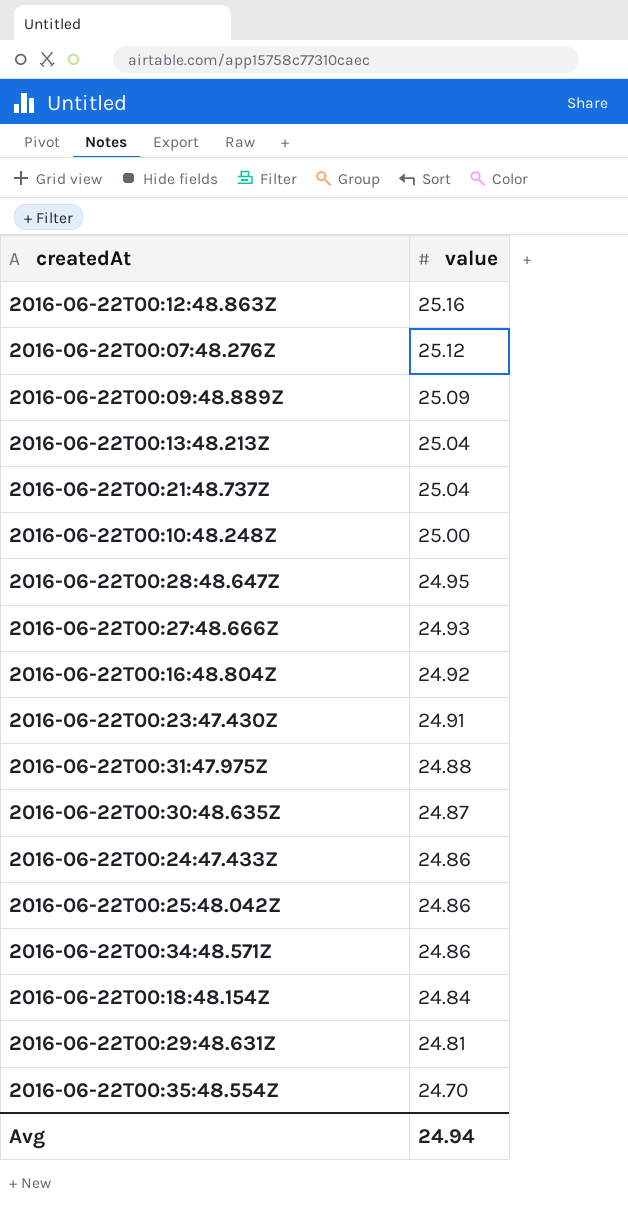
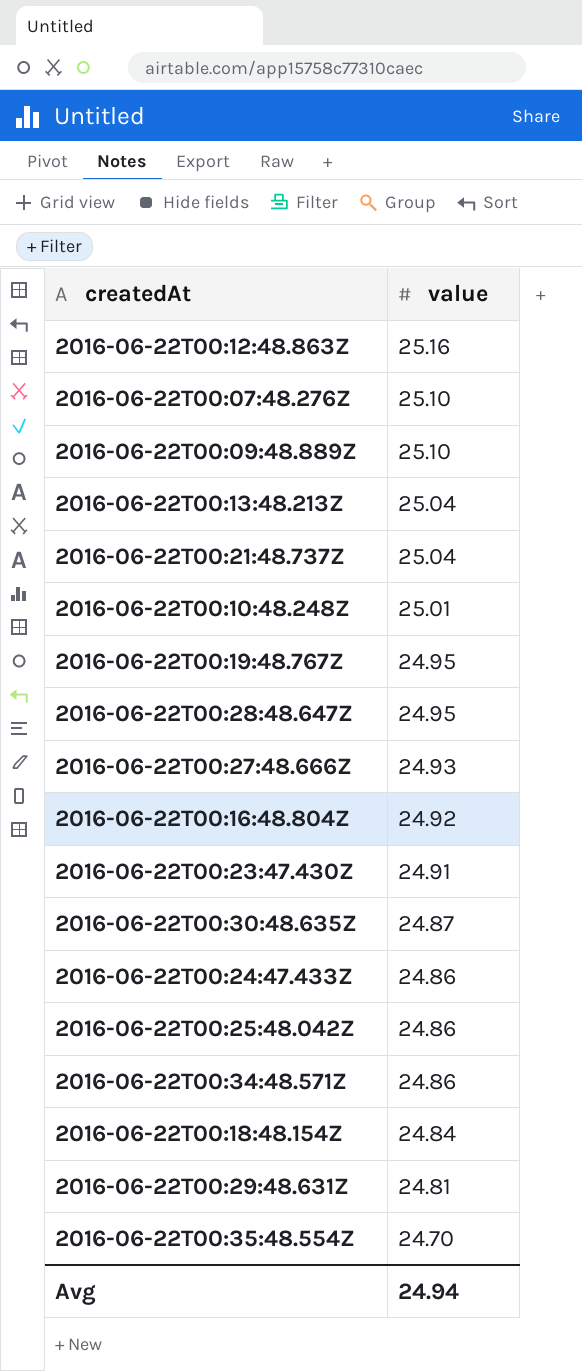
row 2016-06-22T00:31:47.975Z: 24.88 -> none
2016-06-22T00:07:48.276Z | value: 25.12 -> 25.10
2016-06-22T00:09:48.889Z | value: 25.09 -> 25.10
2016-06-22T00:10:48.248Z | value: 25.00 -> 25.01
row 2016-06-22T00:19:48.767Z: none -> 24.95

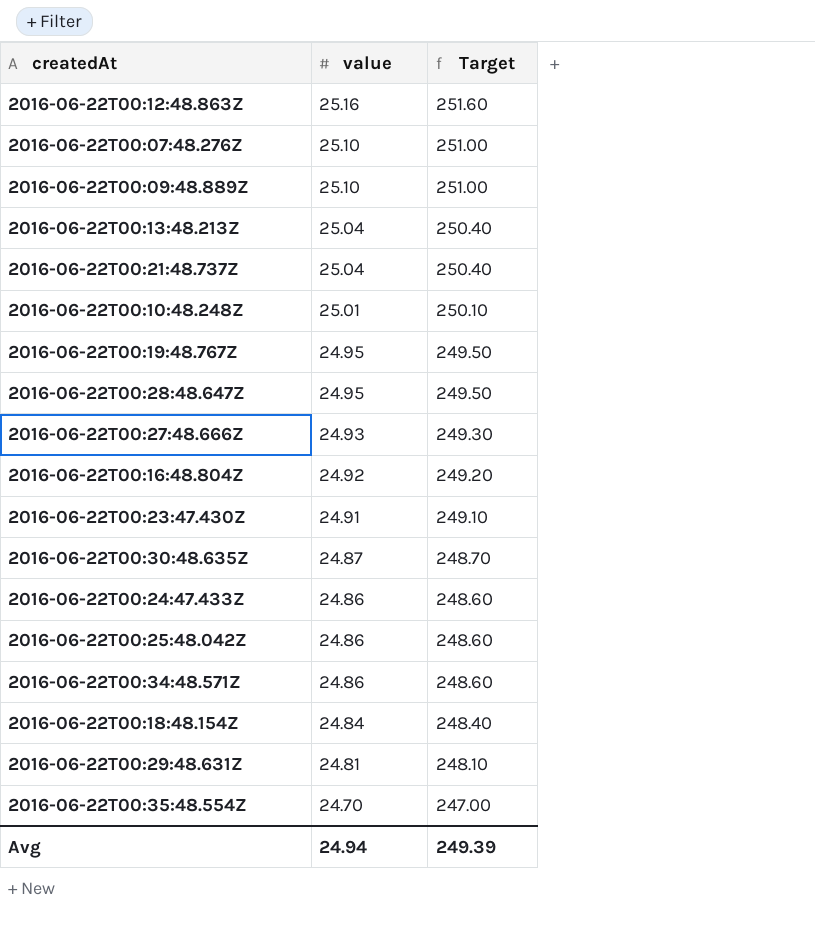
column Target | formula: none -> [value] * 10

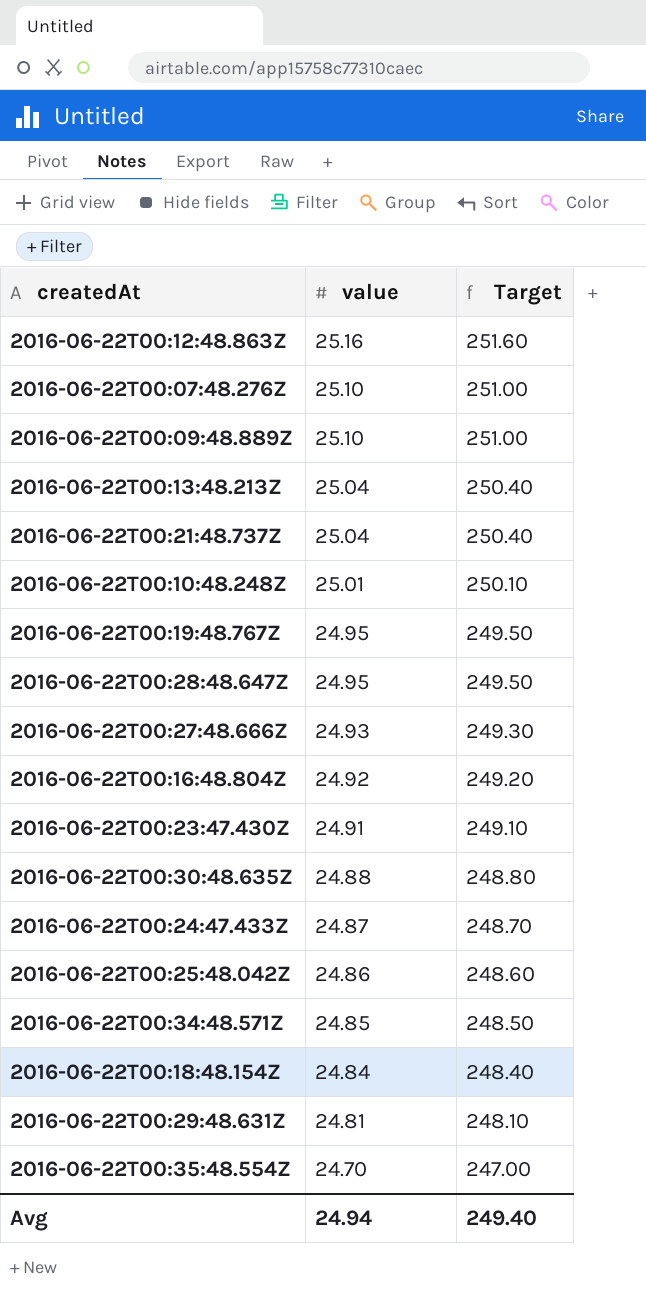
2016-06-22T00:30:48.635Z | value: 24.87 -> 24.88
2016-06-22T00:30:48.635Z | Target: 248.70 -> 248.80
2016-06-22T00:24:47.433Z | value: 24.86 -> 24.87
2016-06-22T00:24:47.433Z | Target: 248.60 -> 248.70
2016-06-22T00:34:48.571Z | value: 24.86 -> 24.85
2016-06-22T00:34:48.571Z | Target: 248.60 -> 248.50
Avg | Target: 249.39 -> 249.40

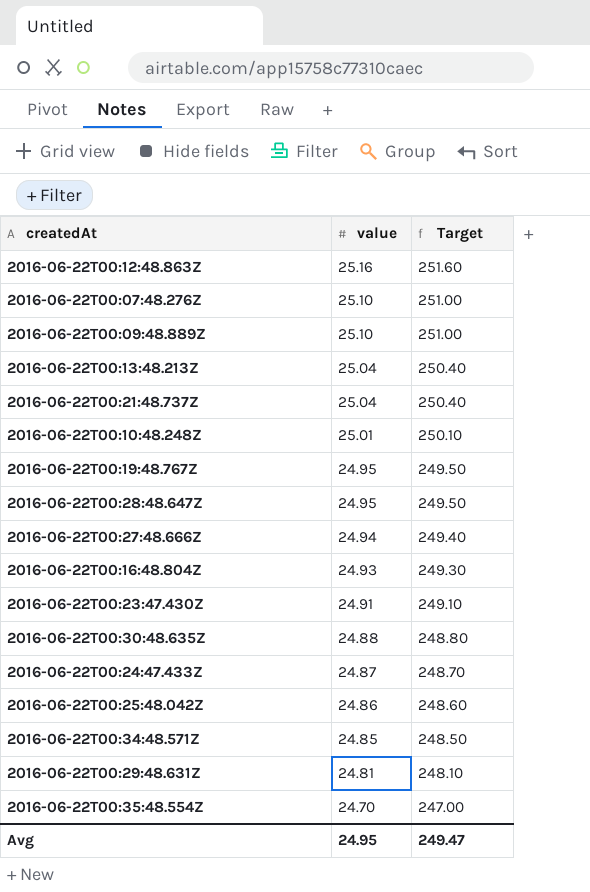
row 2016-06-22T00:18:48.154Z: 24.84 | 248.40 -> none
2016-06-22T00:27:48.666Z | value: 24.93 -> 24.94
2016-06-22T00:27:48.666Z | Target: 249.30 -> 249.40
2016-06-22T00:16:48.804Z | value: 24.92 -> 24.93
2016-06-22T00:16:48.804Z | Target: 249.20 -> 249.30
Avg | value: 24.94 -> 24.95
Avg | Target: 249.40 -> 249.47

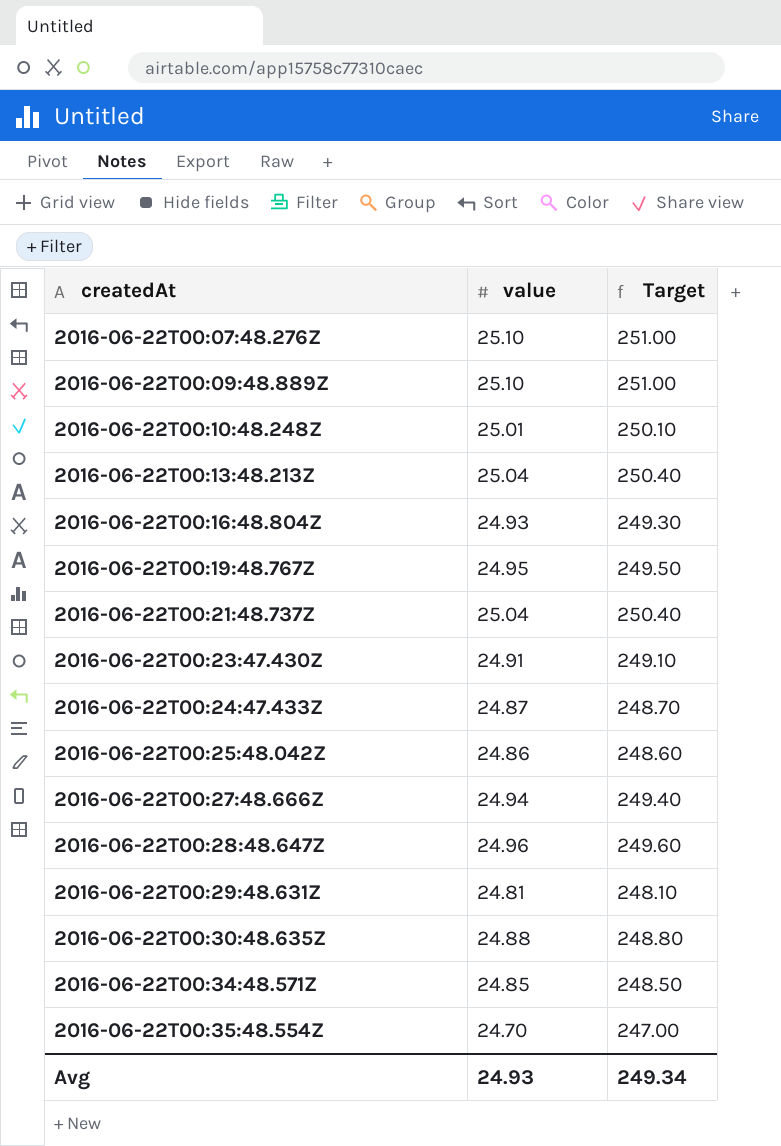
row order: value descending -> createdAt ascending
row 2016-06-22T00:12:48.863Z: 25.16 | 251.60 -> none
2016-06-22T00:28:48.647Z | value: 24.95 -> 24.96
2016-06-22T00:28:48.647Z | Target: 249.50 -> 249.60
Avg | value: 24.95 -> 24.93
Avg | Target: 249.47 -> 249.34

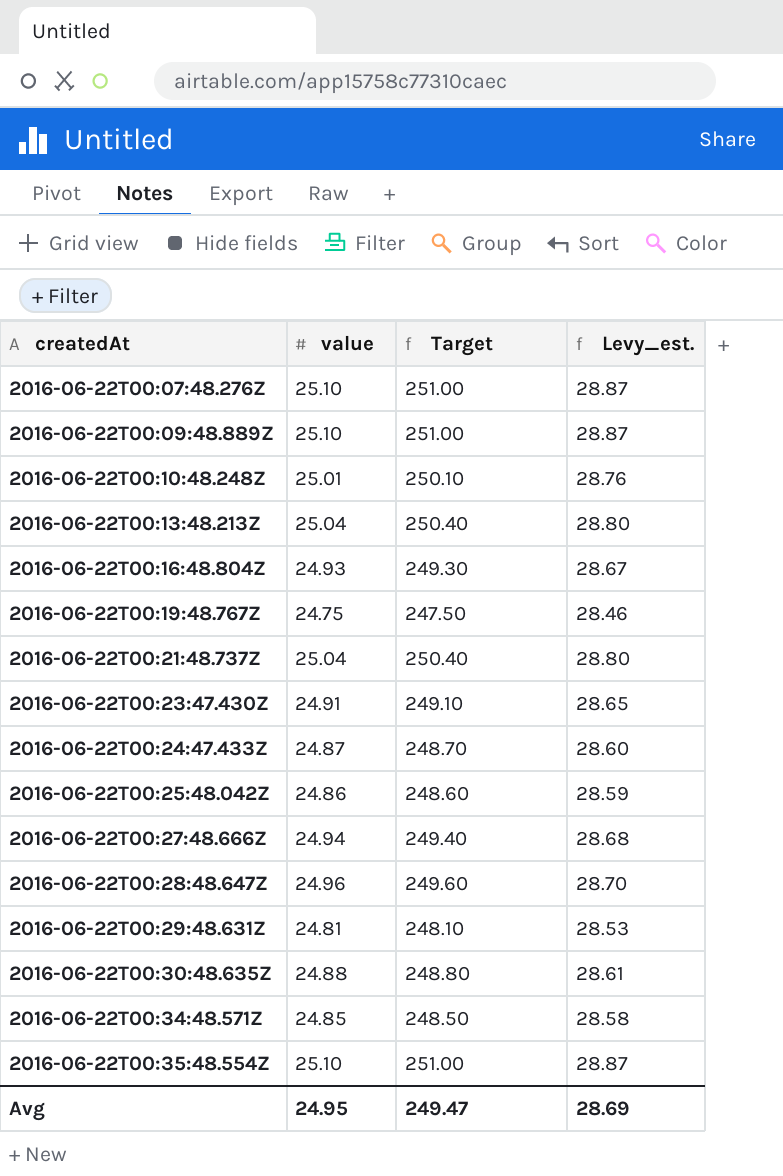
column Levy_est. | formula: none -> [value] * 1.15
2016-06-22T00:19:48.767Z | value: 24.95 -> 24.75
2016-06-22T00:19:48.767Z | Target: 249.50 -> 247.50
2016-06-22T00:35:48.554Z | value: 24.70 -> 25.10
2016-06-22T00:35:48.554Z | Target: 247.00 -> 251.00
Avg | value: 24.93 -> 24.95
Avg | Target: 249.34 -> 249.47

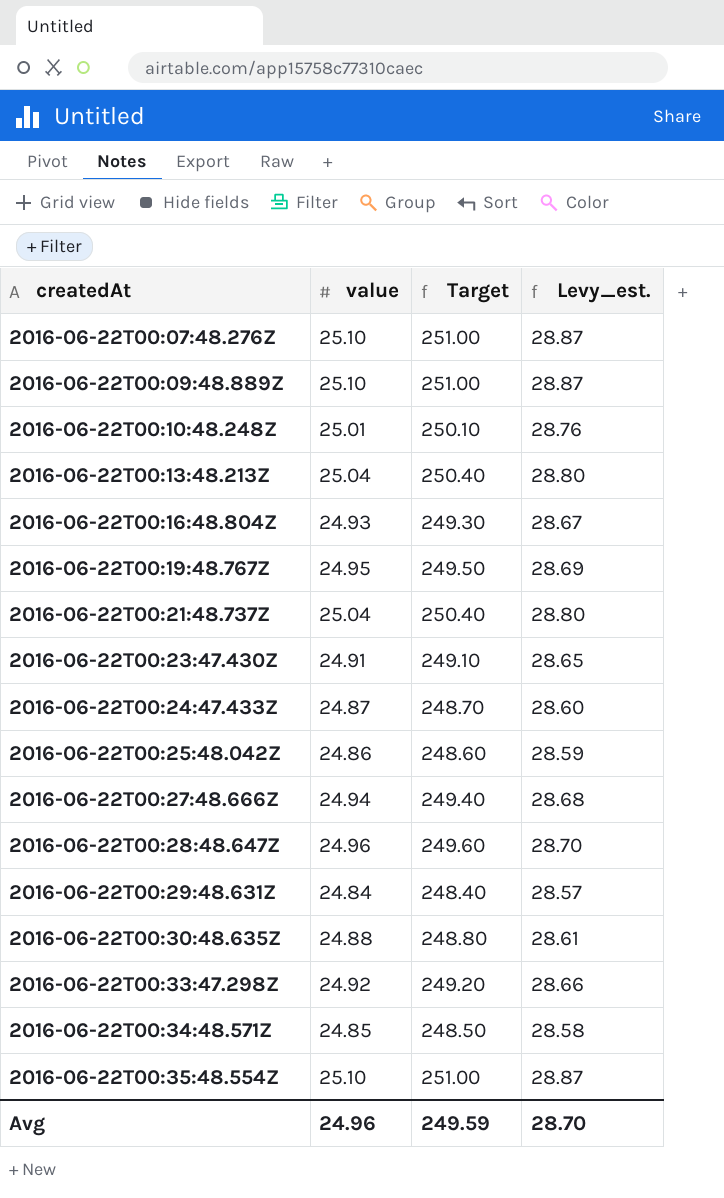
2016-06-22T00:19:48.767Z | value: 24.75 -> 24.95
2016-06-22T00:19:48.767Z | Target: 247.50 -> 249.50
2016-06-22T00:19:48.767Z | Levy_est.: 28.46 -> 28.69
2016-06-22T00:29:48.631Z | value: 24.81 -> 24.84
2016-06-22T00:29:48.631Z | Target: 248.10 -> 248.40
2016-06-22T00:29:48.631Z | Levy_est.: 28.53 -> 28.57
row 2016-06-22T00:33:47.298Z: none -> 24.92 | 249.20 | 28.66
Avg | value: 24.95 -> 24.96
Avg | Target: 249.47 -> 249.59
Avg | Levy_est.: 28.69 -> 28.70

